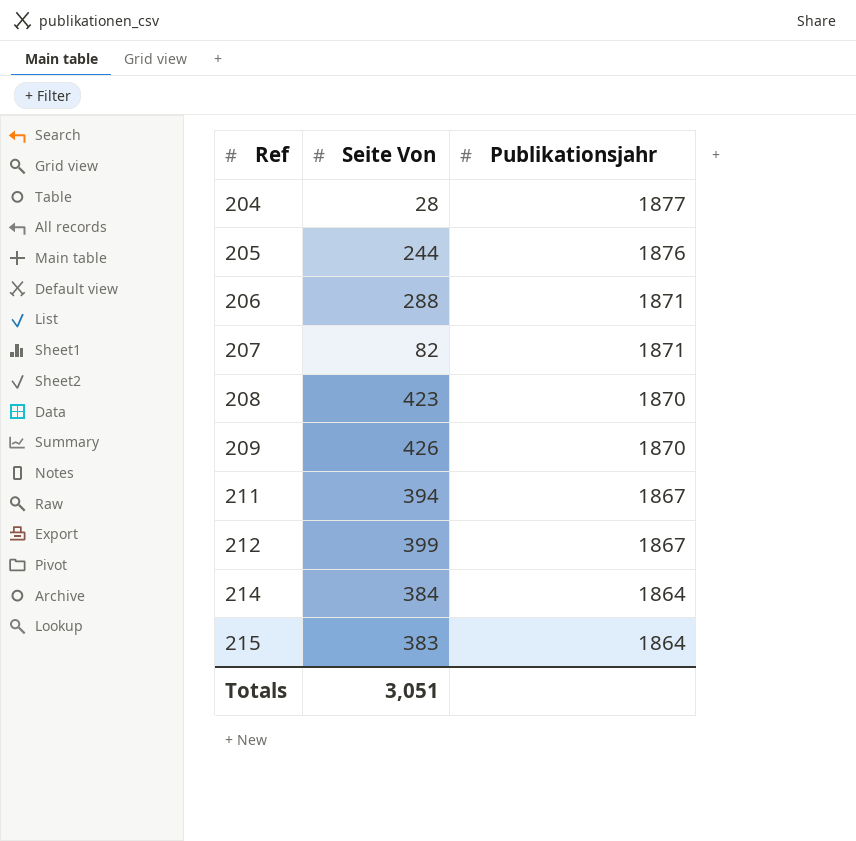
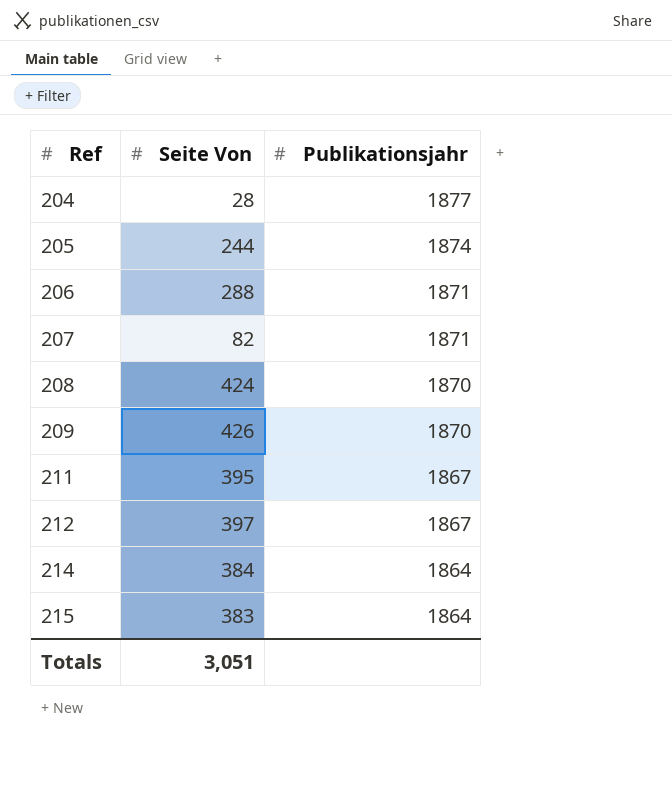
205 | Publikationsjahr: 1876 -> 1874
208 | Seite Von: 423 -> 424
211 | Seite Von: 394 -> 395
212 | Seite Von: 399 -> 397

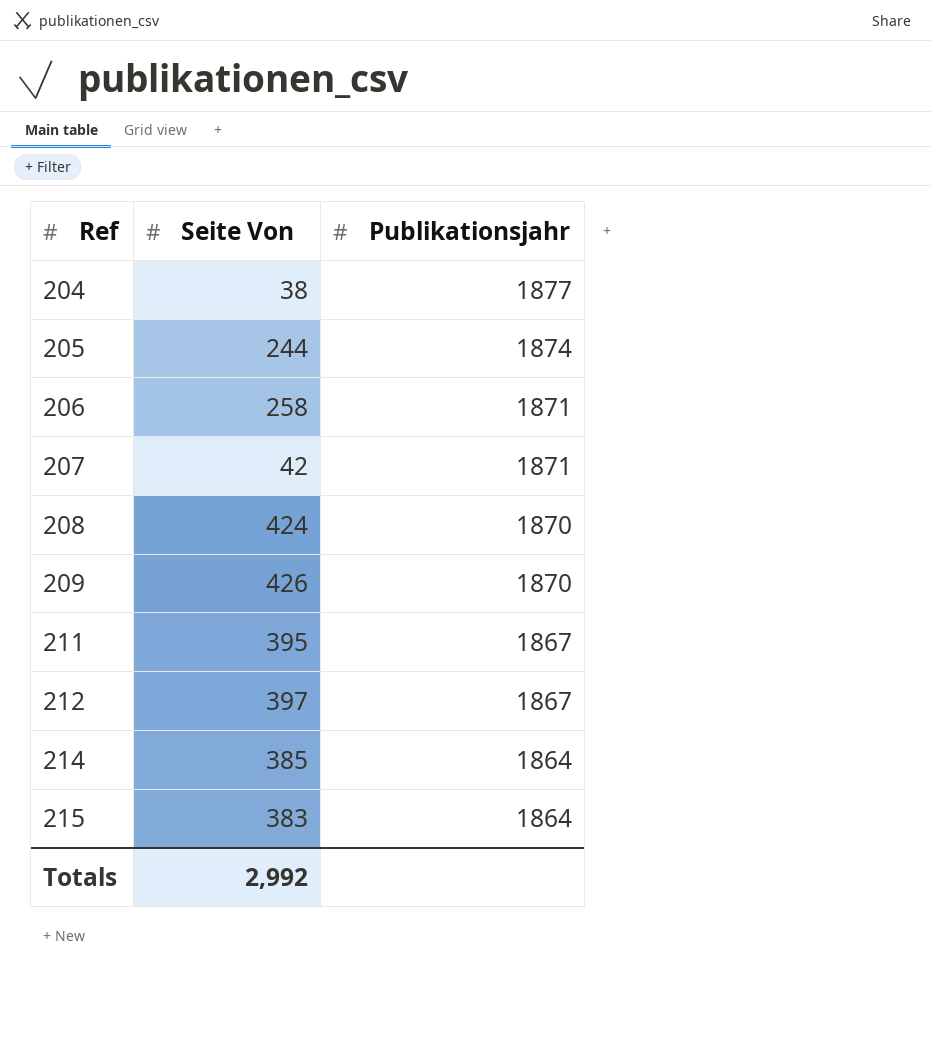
204 | Seite Von: 28 -> 38
206 | Seite Von: 288 -> 258
207 | Seite Von: 82 -> 42
214 | Seite Von: 384 -> 385
Totals | Seite Von: 3,051 -> 2,992

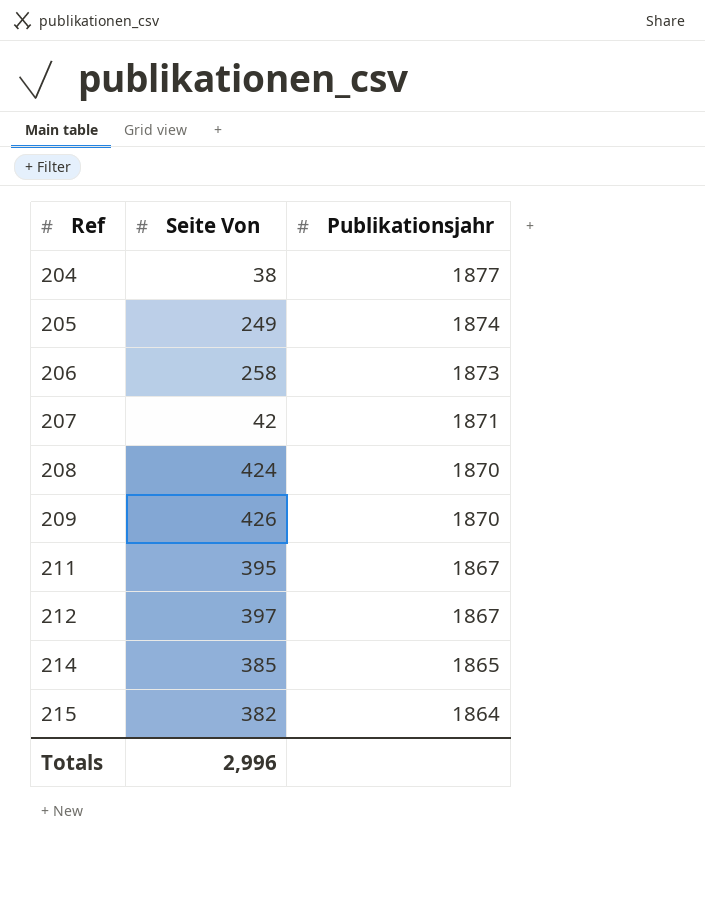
205 | Seite Von: 244 -> 249
206 | Publikationsjahr: 1871 -> 1873
214 | Publikationsjahr: 1864 -> 1865
215 | Seite Von: 383 -> 382
Totals | Seite Von: 2,992 -> 2,996

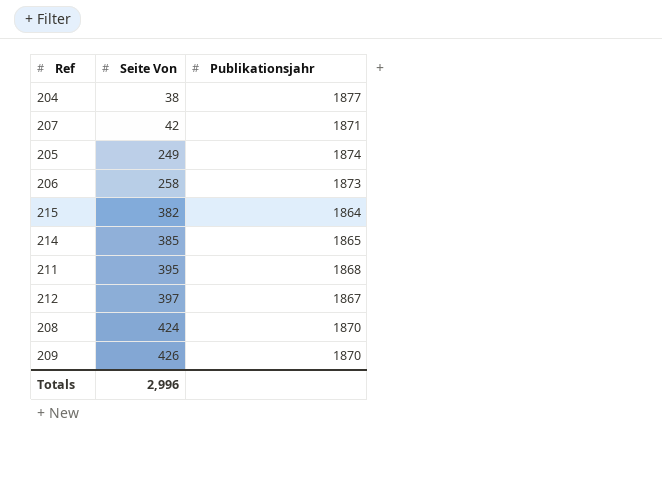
row order: Ref ascending -> Seite Von ascending
211 | Publikationsjahr: 1867 -> 1868

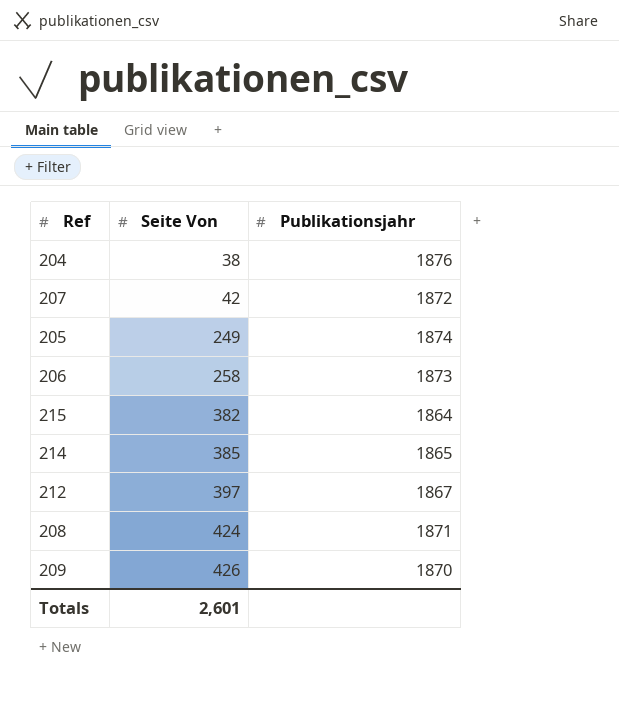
row 211: 395 | 1868 -> none
204 | Publikationsjahr: 1877 -> 1876
207 | Publikationsjahr: 1871 -> 1872
208 | Publikationsjahr: 1870 -> 1871
Totals | Seite Von: 2,996 -> 2,601

